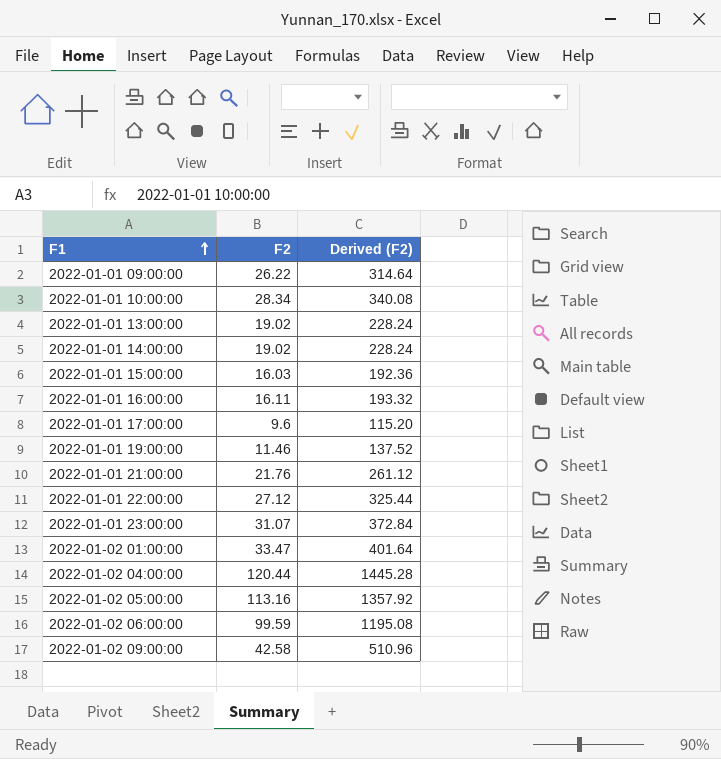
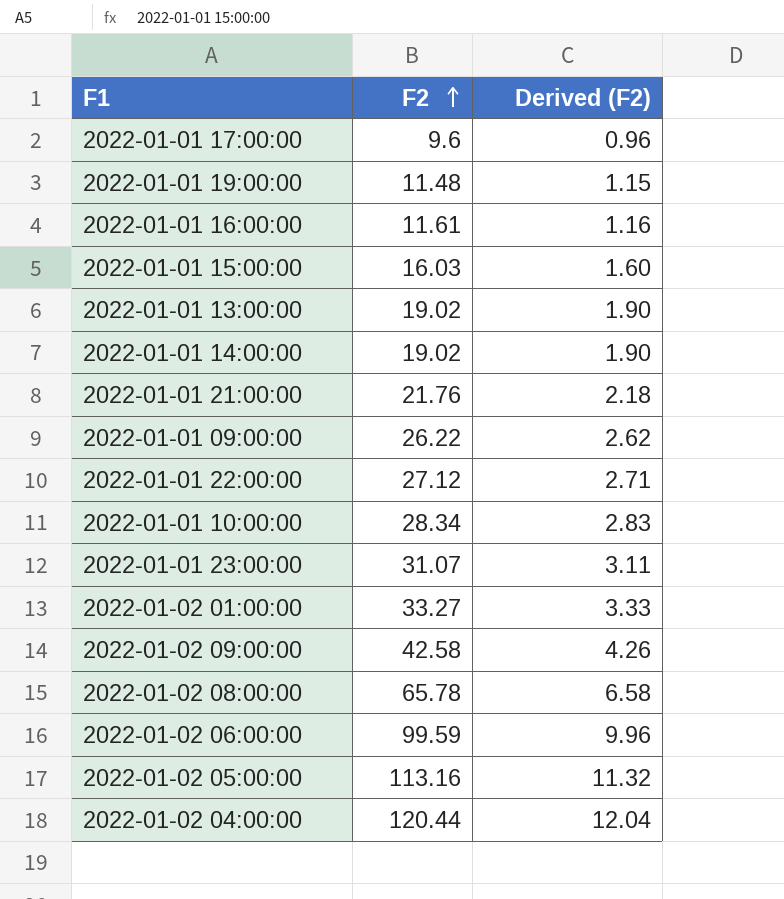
row order: F1 ascending -> F2 ascending
column Derived (F2) | formula: [F2] * 12 -> [F2] * 0.1
2022-01-01 19:00:00 | F2: 11.46 -> 11.48
2022-01-01 16:00:00 | F2: 16.11 -> 11.61
2022-01-02 01:00:00 | F2: 33.47 -> 33.27
row 2022-01-02 08:00:00: none -> 65.78 | 6.58

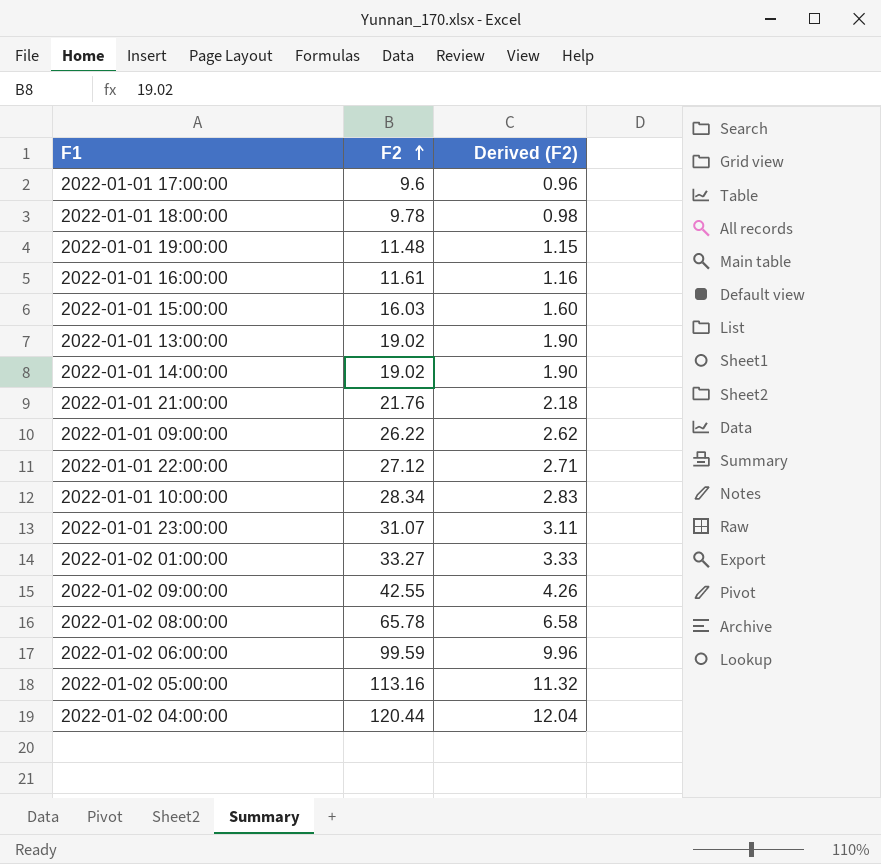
row 2022-01-01 18:00:00: none -> 9.78 | 0.98
2022-01-02 09:00:00 | F2: 42.58 -> 42.55

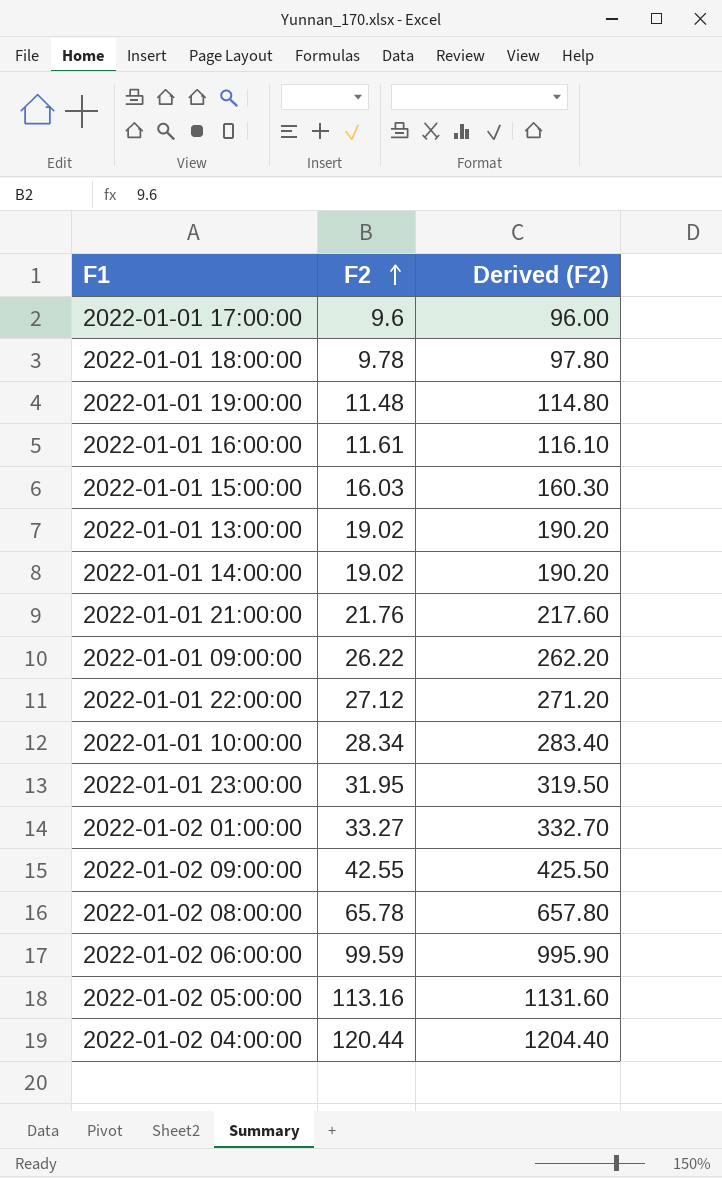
column Derived (F2) | formula: [F2] * 0.1 -> [F2] * 10
2022-01-01 23:00:00 | F2: 31.07 -> 31.95

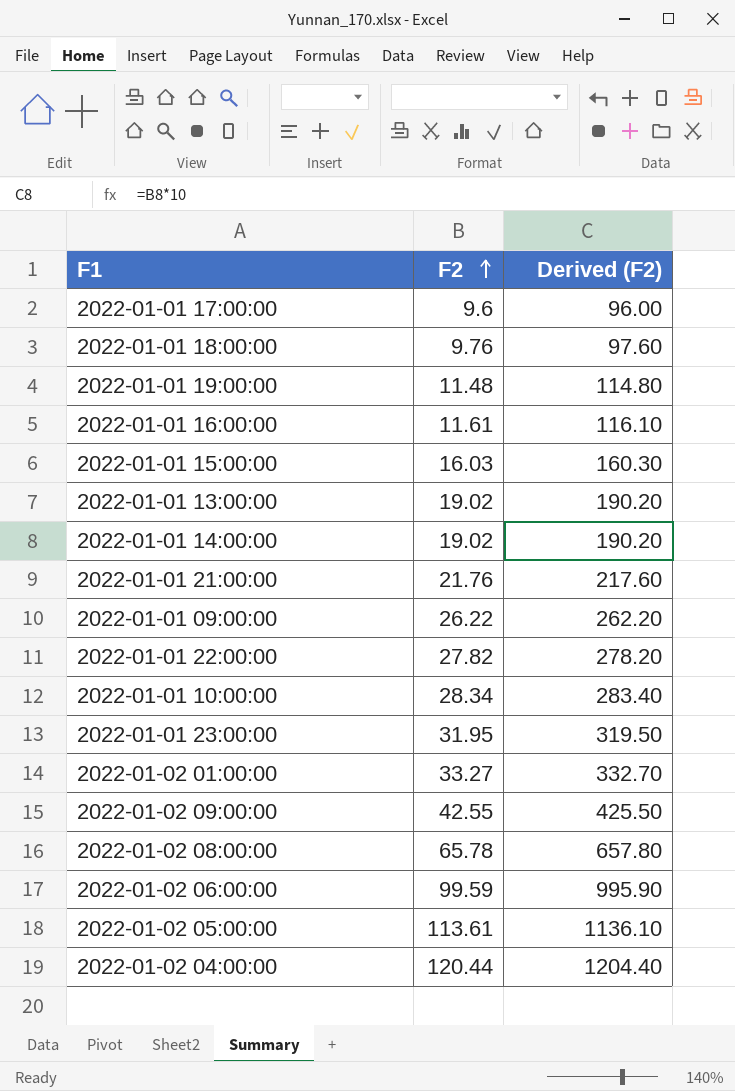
2022-01-01 18:00:00 | F2: 9.78 -> 9.76
2022-01-01 18:00:00 | Derived (F2): 97.80 -> 97.60
2022-01-01 22:00:00 | F2: 27.12 -> 27.82
2022-01-01 22:00:00 | Derived (F2): 271.20 -> 278.20
2022-01-02 05:00:00 | F2: 113.16 -> 113.61
2022-01-02 05:00:00 | Derived (F2): 1131.60 -> 1136.10

